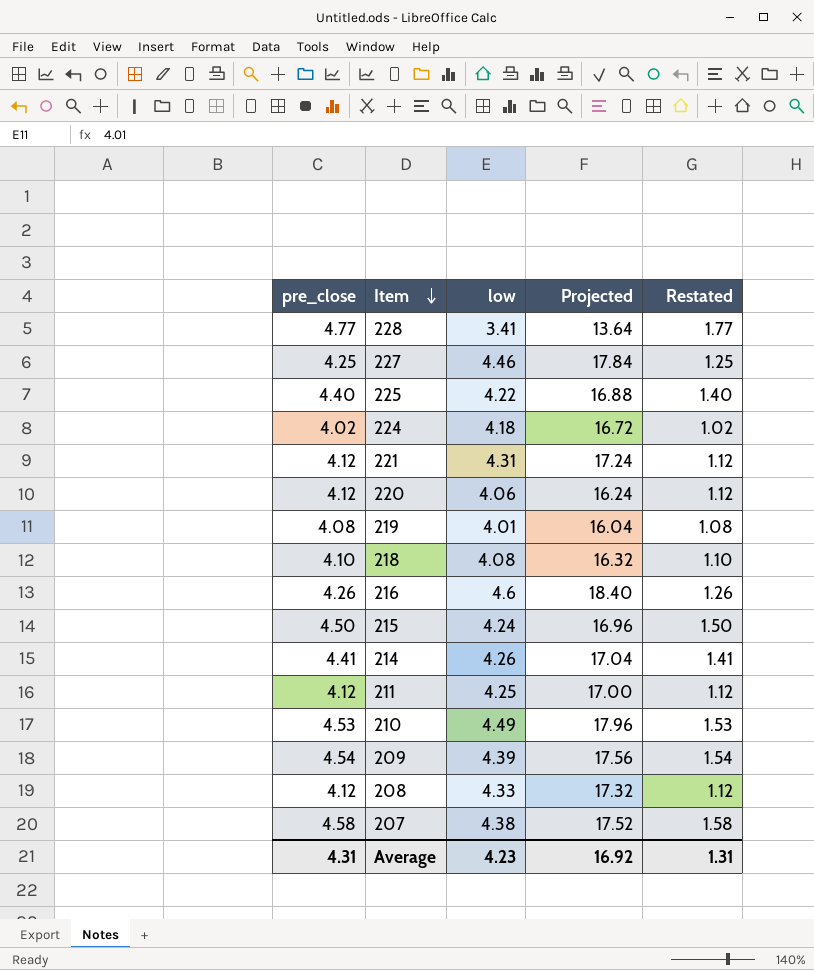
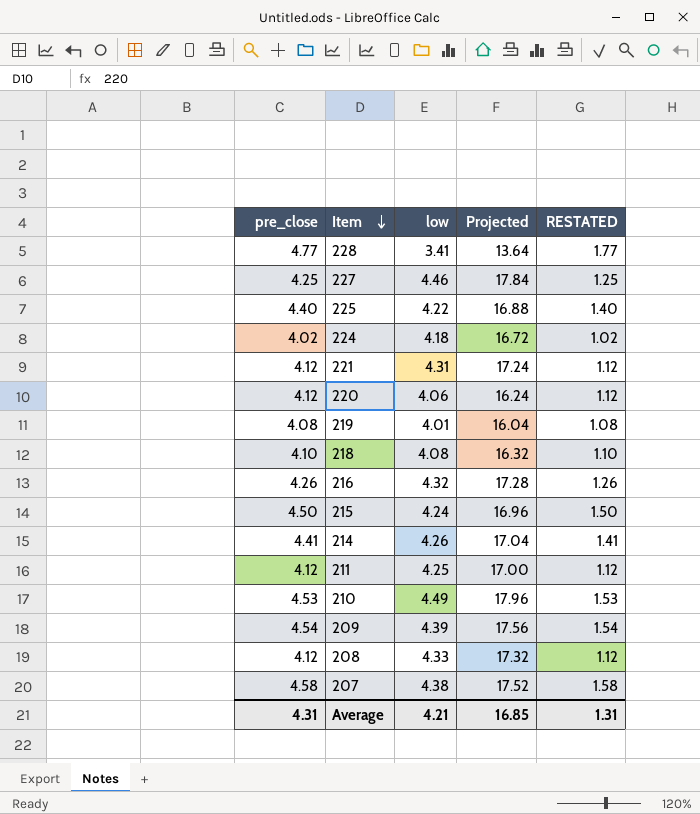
column name: Restated -> RESTATED
216 | low: 4.6 -> 4.32
216 | Projected: 18.40 -> 17.28
Average | low: 4.23 -> 4.21
Average | Projected: 16.92 -> 16.85

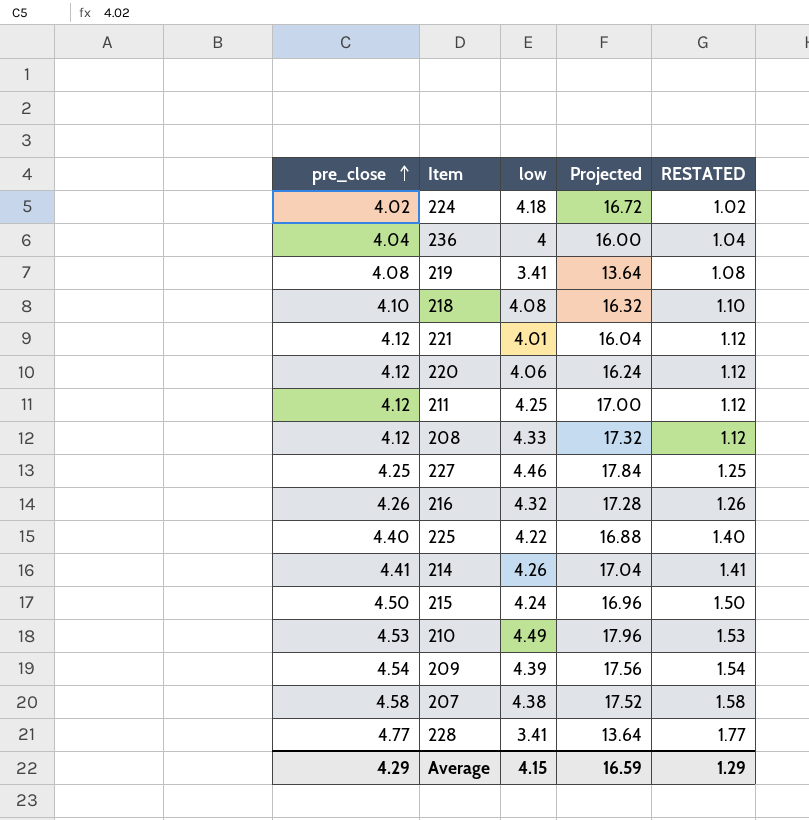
row order: Item descending -> pre_close ascending
row 236: none -> 4.04 | 4 | 16.00 | 1.04
219 | low: 4.01 -> 3.41
219 | Projected: 16.04 -> 13.64
221 | low: 4.31 -> 4.01
221 | Projected: 17.24 -> 16.04
Average | pre_close: 4.31 -> 4.29
Average | low: 4.21 -> 4.15
Average | Projected: 16.85 -> 16.59
Average | RESTATED: 1.31 -> 1.29

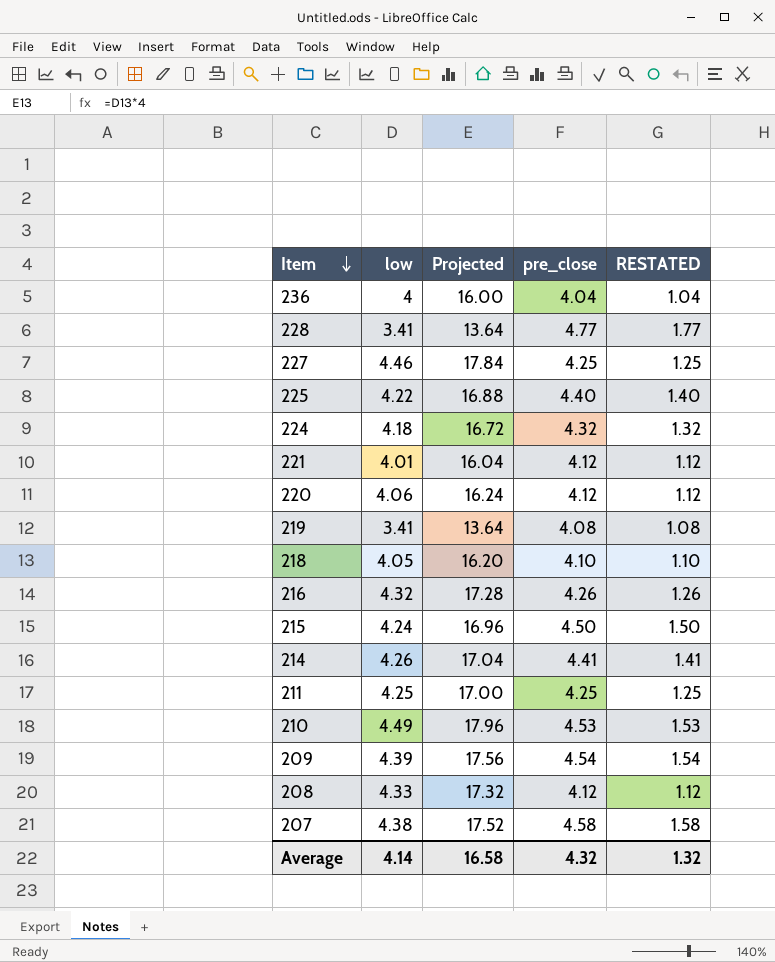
row order: pre_close ascending -> Item descending
column pre_close | position: 1 -> 4
224 | pre_close: 4.02 -> 4.32
224 | RESTATED: 1.02 -> 1.32
218 | low: 4.08 -> 4.05
218 | Projected: 16.32 -> 16.20
211 | pre_close: 4.12 -> 4.25
211 | RESTATED: 1.12 -> 1.25
Average | low: 4.15 -> 4.14
Average | Projected: 16.59 -> 16.58
Average | pre_close: 4.29 -> 4.32
Average | RESTATED: 1.29 -> 1.32

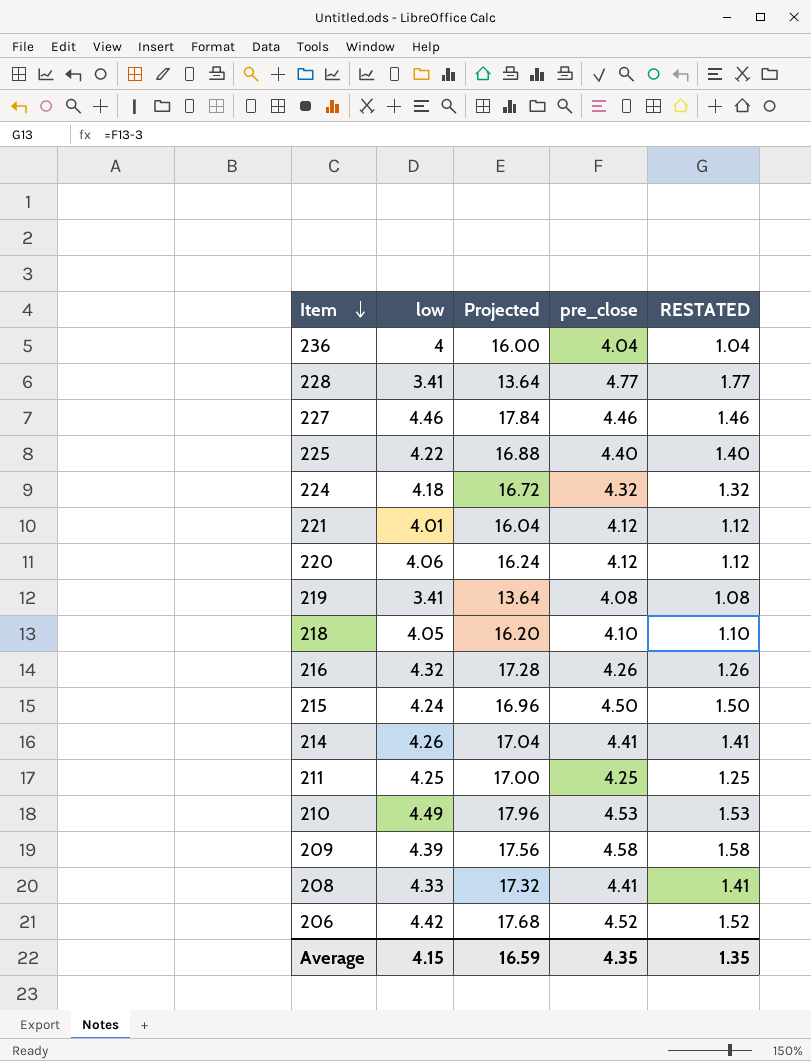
row 207: 4.38 | 17.52 | 4.58 | 1.58 -> none
227 | pre_close: 4.25 -> 4.46
227 | RESTATED: 1.25 -> 1.46
209 | pre_close: 4.54 -> 4.58
209 | RESTATED: 1.54 -> 1.58
208 | pre_close: 4.12 -> 4.41
208 | RESTATED: 1.12 -> 1.41
row 206: none -> 4.42 | 17.68 | 4.52 | 1.52
Average | low: 4.14 -> 4.15
Average | Projected: 16.58 -> 16.59
Average | pre_close: 4.32 -> 4.35
Average | RESTATED: 1.32 -> 1.35

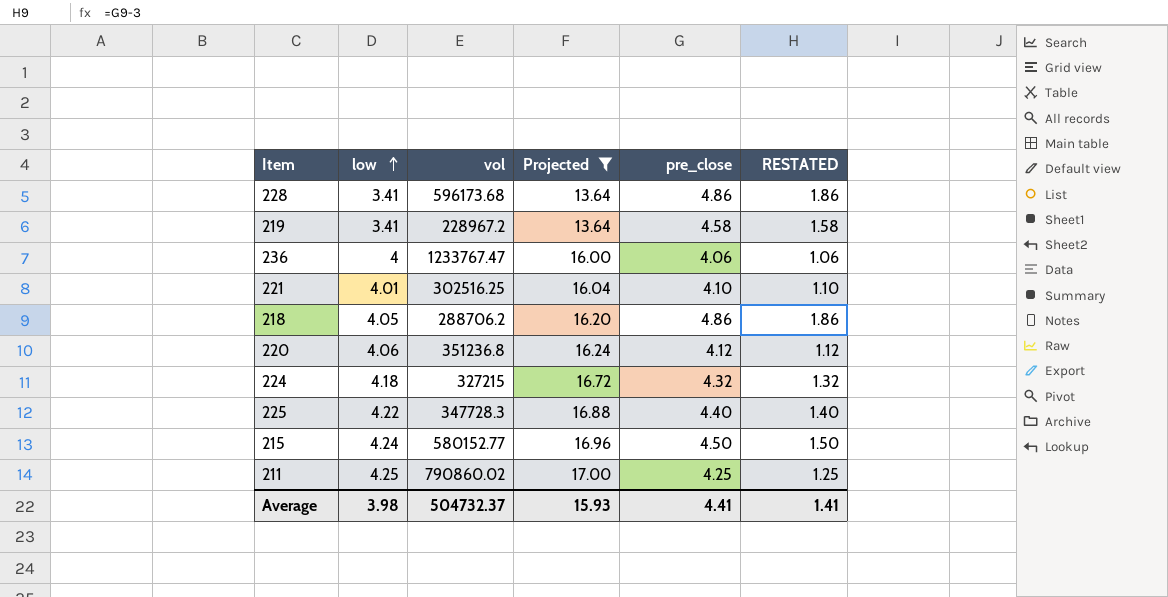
filter: none -> Projected <= 17.00
row order: Item descending -> low ascending
column vol | position: none -> 3
228 | pre_close: 4.77 -> 4.86
228 | RESTATED: 1.77 -> 1.86
219 | pre_close: 4.08 -> 4.58
219 | RESTATED: 1.08 -> 1.58
236 | pre_close: 4.04 -> 4.06
236 | RESTATED: 1.04 -> 1.06
221 | pre_close: 4.12 -> 4.10
221 | RESTATED: 1.12 -> 1.10
218 | pre_close: 4.10 -> 4.86
218 | RESTATED: 1.10 -> 1.86
Average | low: 4.15 -> 3.98
Average | Projected: 16.59 -> 15.93
Average | pre_close: 4.35 -> 4.41
Average | RESTATED: 1.35 -> 1.41

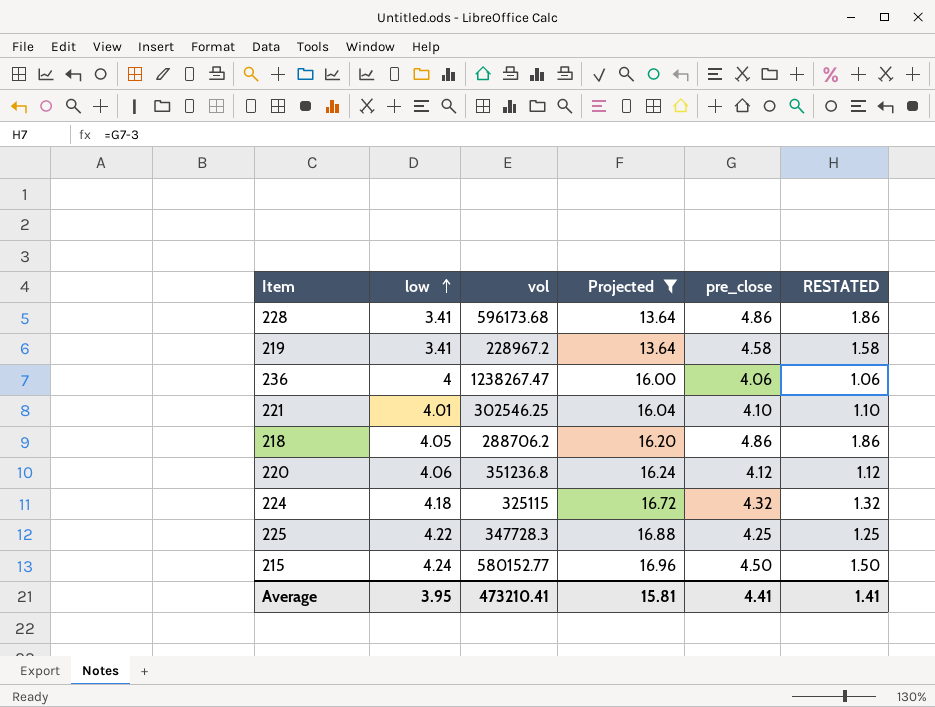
row 211: 4.25 | 790860.02 | 17.00 | 4.25 | 1.25 -> none
236 | vol: 1233767.47 -> 1238267.47
221 | vol: 302516.25 -> 302546.25
224 | vol: 327215 -> 325115
225 | pre_close: 4.40 -> 4.25
225 | RESTATED: 1.40 -> 1.25
Average | low: 3.98 -> 3.95
Average | vol: 504732.37 -> 473210.41
Average | Projected: 15.93 -> 15.81

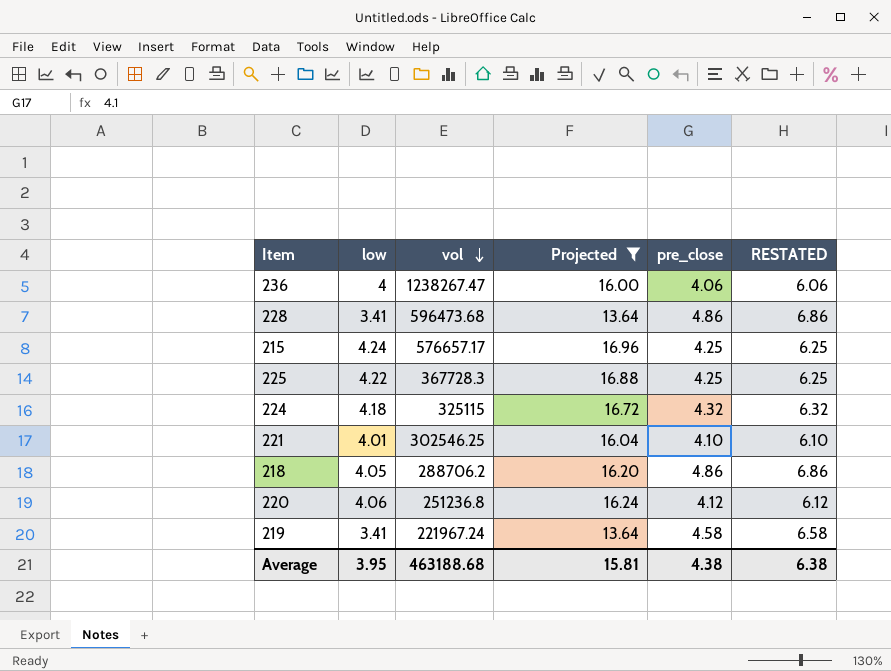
row order: low ascending -> vol descending
column RESTATED | formula: [pre_close] - 3 -> [pre_close] + 2
228 | vol: 596173.68 -> 596473.68
215 | vol: 580152.77 -> 576657.17
215 | pre_close: 4.50 -> 4.25
225 | vol: 347728.3 -> 367728.3
220 | vol: 351236.8 -> 251236.8
219 | vol: 228967.2 -> 221967.24
Average | vol: 473210.41 -> 463188.68
Average | pre_close: 4.41 -> 4.38
Average | RESTATED: 1.41 -> 6.38

